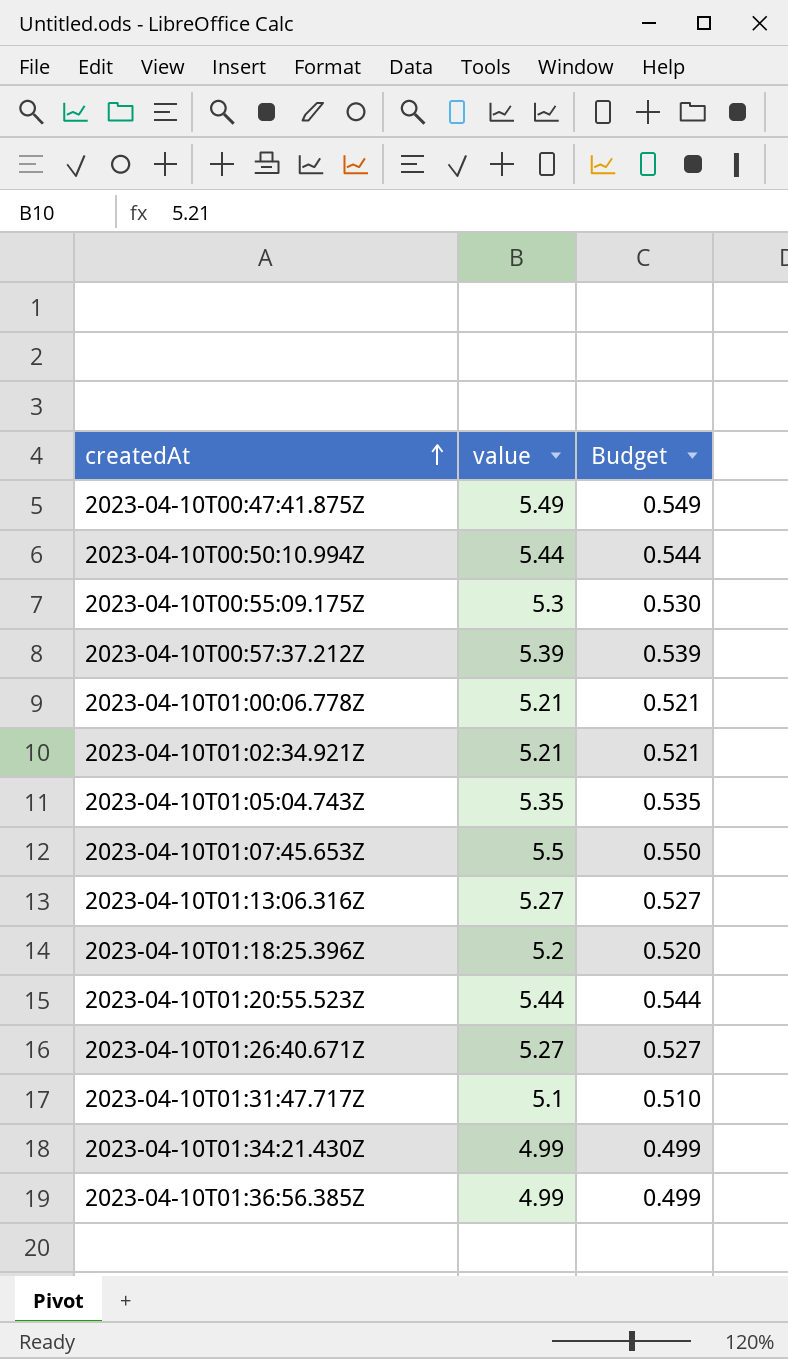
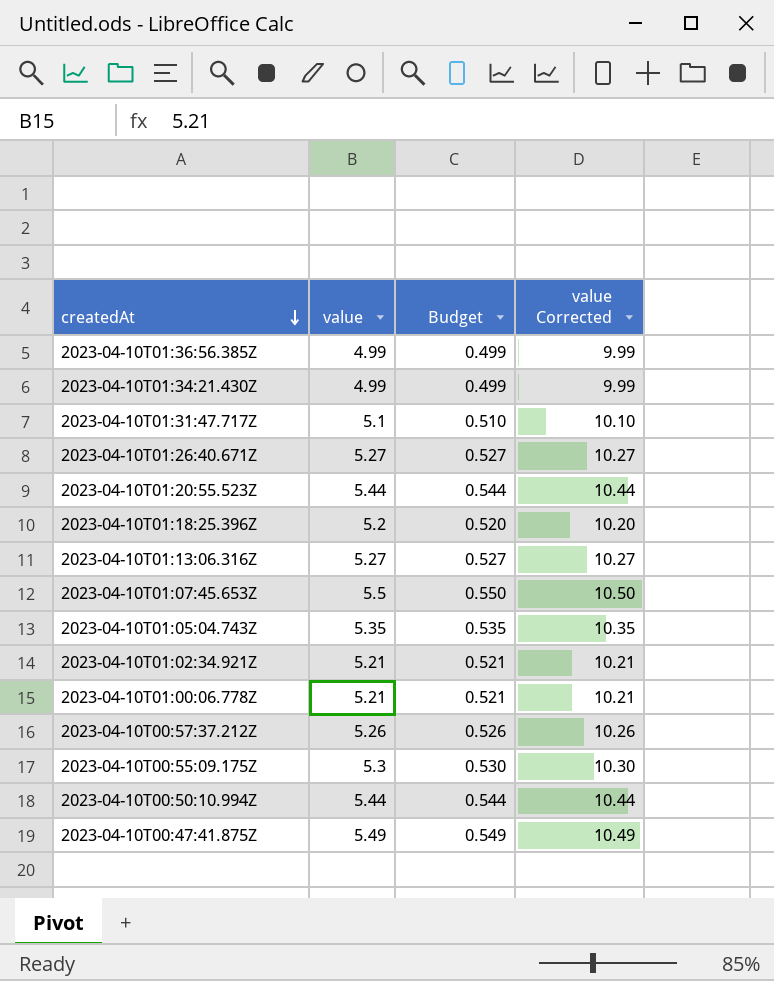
row order: createdAt ascending -> createdAt descending
column value Corrected | formula: none -> [value] + 5
2023-04-10T00:57:37.212Z | value: 5.39 -> 5.26
2023-04-10T00:57:37.212Z | Budget: 0.539 -> 0.526

